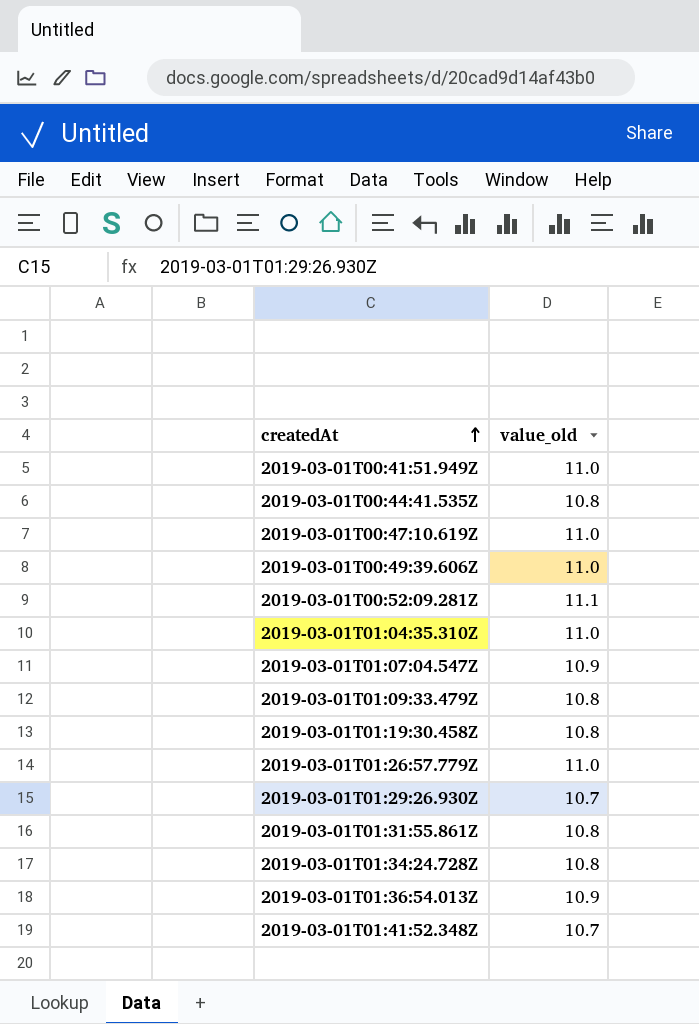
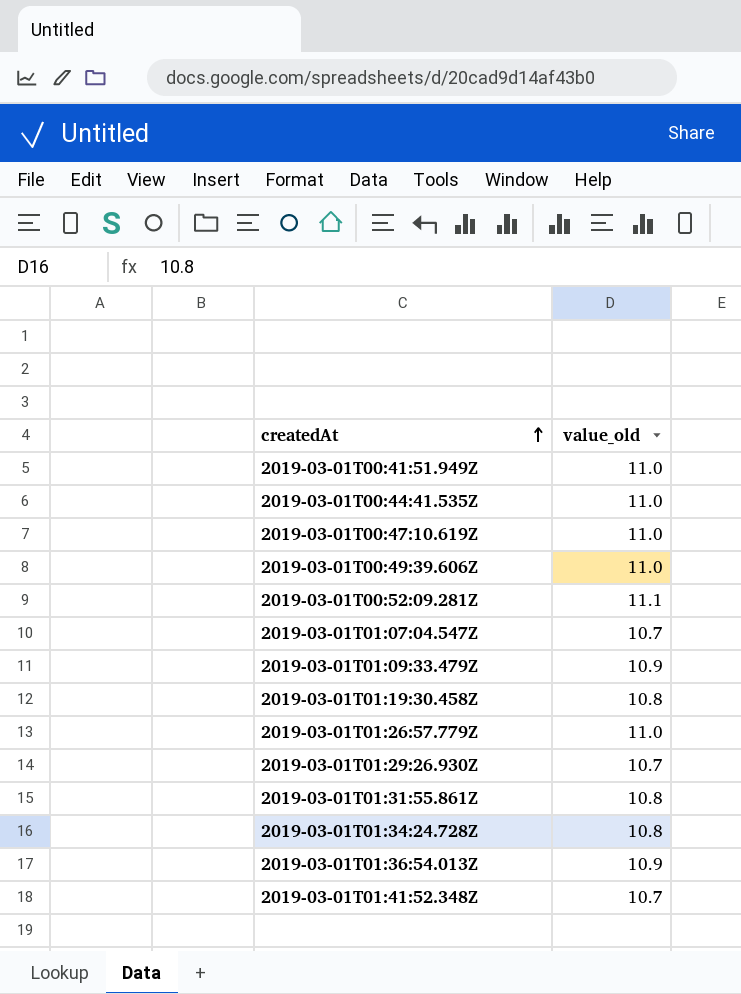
row 2019-03-01T01:04:35.310Z: 11.0 -> none
2019-03-01T00:44:41.535Z | value_old: 10.8 -> 11.0
2019-03-01T01:07:04.547Z | value_old: 10.9 -> 10.7
2019-03-01T01:09:33.479Z | value_old: 10.8 -> 10.9

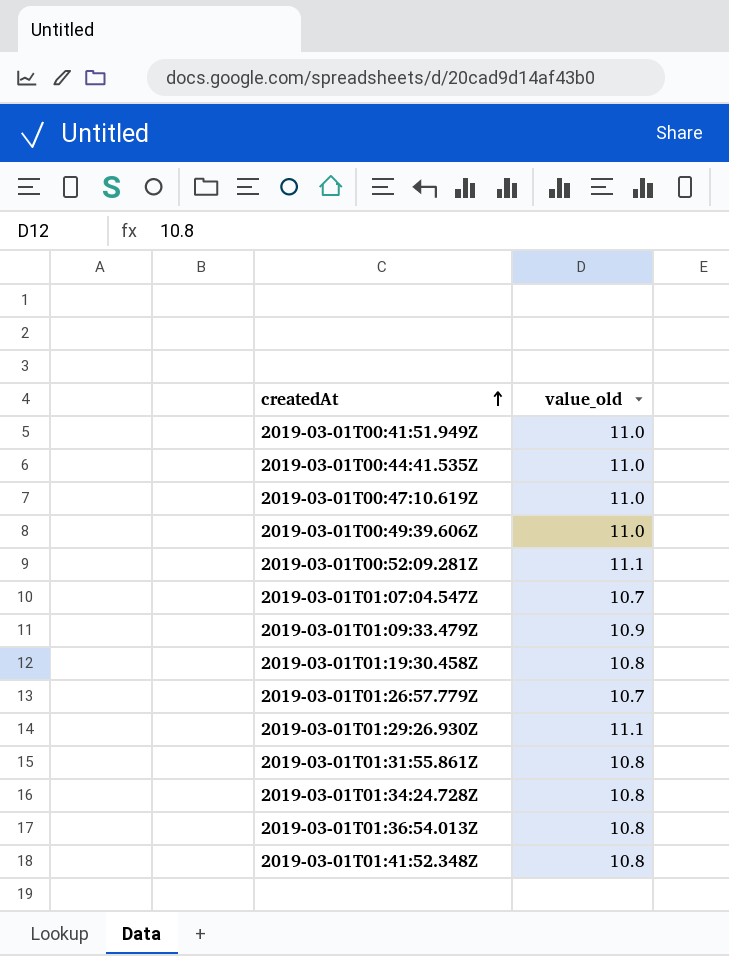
2019-03-01T01:26:57.779Z | value_old: 11.0 -> 10.7
2019-03-01T01:29:26.930Z | value_old: 10.7 -> 11.1
2019-03-01T01:36:54.013Z | value_old: 10.9 -> 10.8
2019-03-01T01:41:52.348Z | value_old: 10.7 -> 10.8

